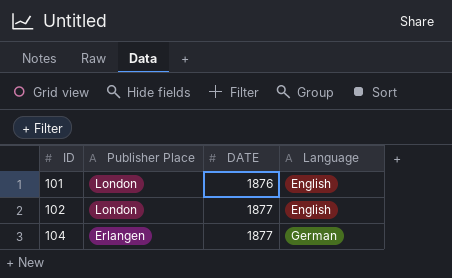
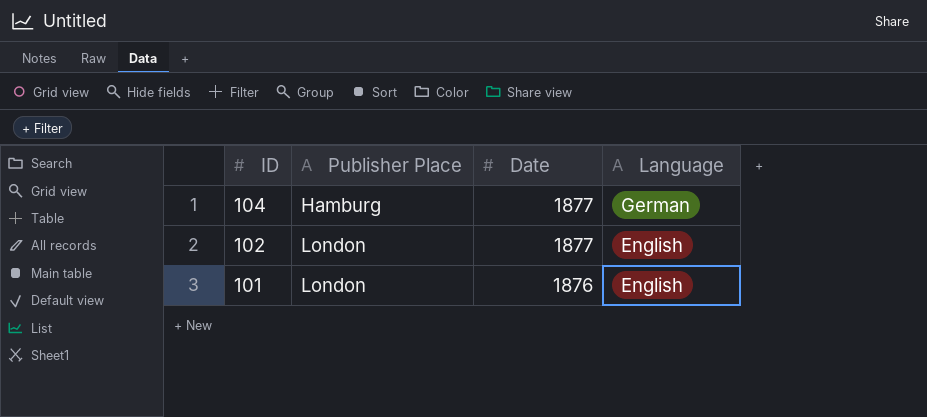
row order: ID ascending -> ID descending
column name: DATE -> Date
104 | Publisher Place: Erlangen -> Hamburg

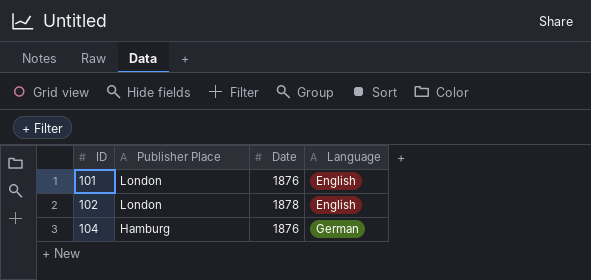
row order: ID descending -> ID ascending
102 | Date: 1877 -> 1878
104 | Date: 1877 -> 1876

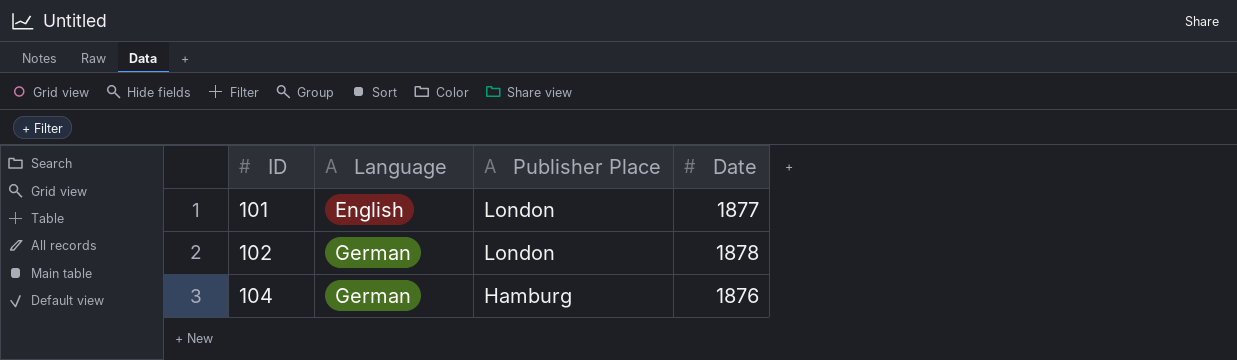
column Language | position: 4 -> 2
101 | Date: 1876 -> 1877
102 | Language: English -> German

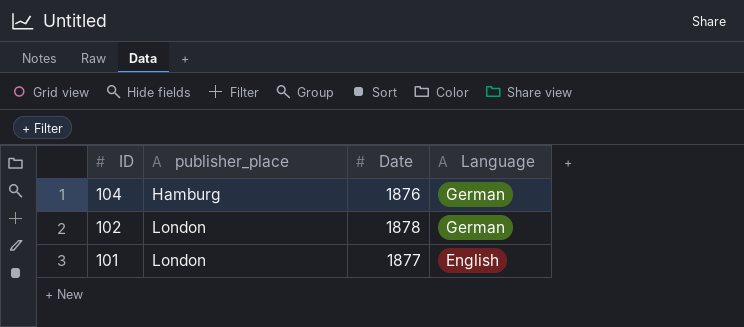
row order: ID ascending -> ID descending
column name: Publisher Place -> publisher_place
column Language | position: 2 -> 4

